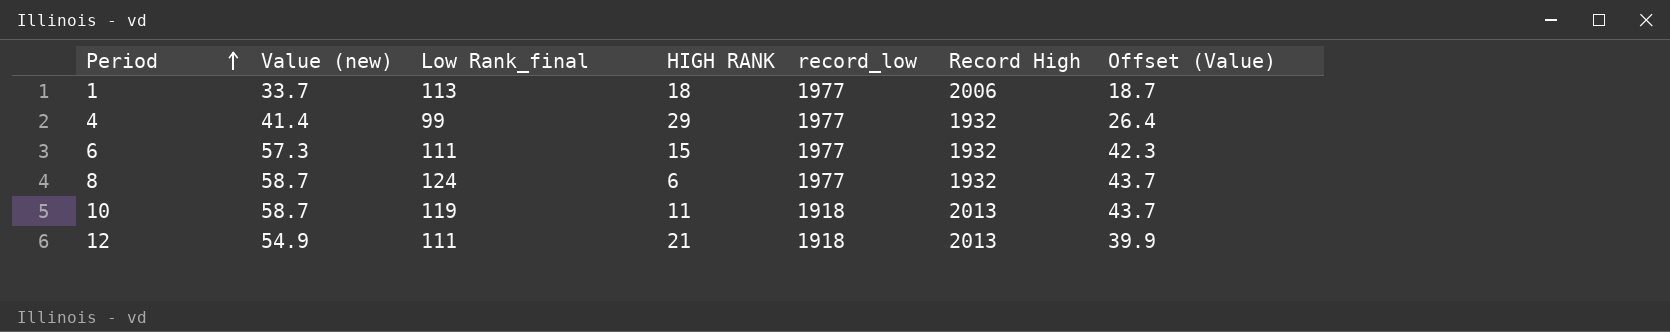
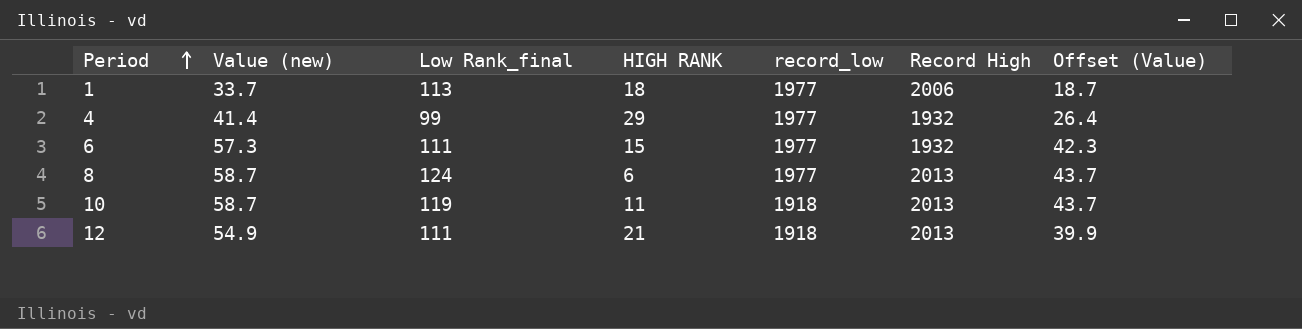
8 | Record High: 1932 -> 2013

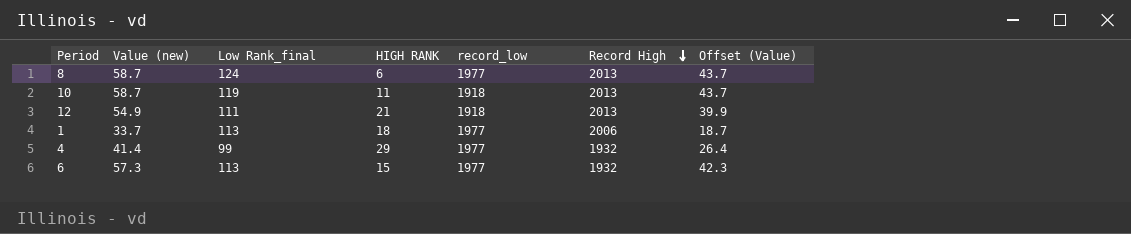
row order: Period ascending -> Record High descending
6 | Low Rank_final: 111 -> 113

